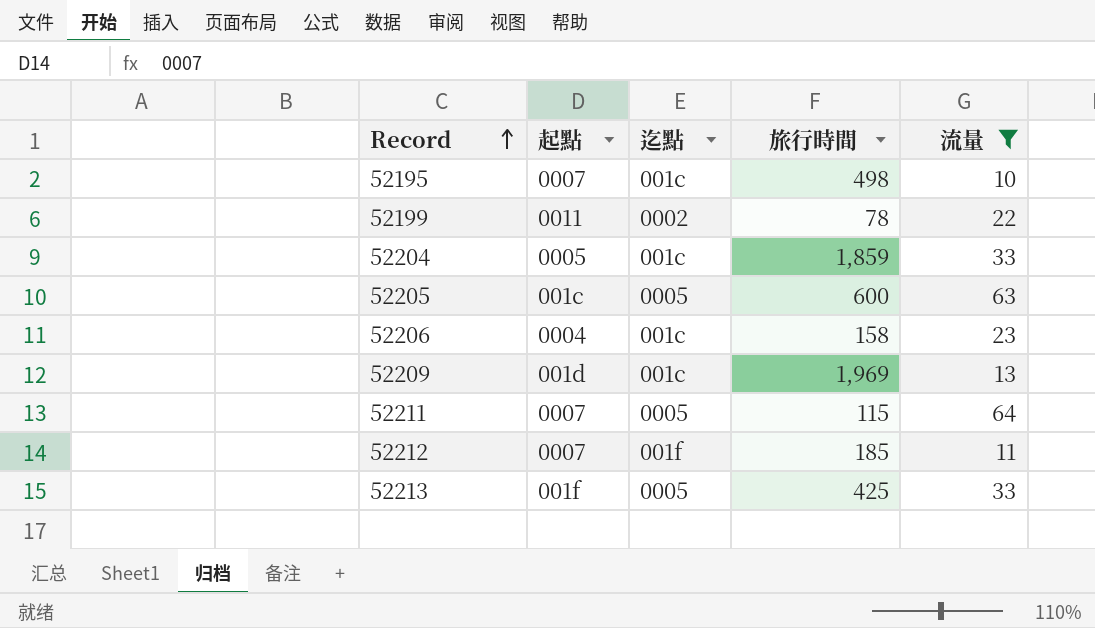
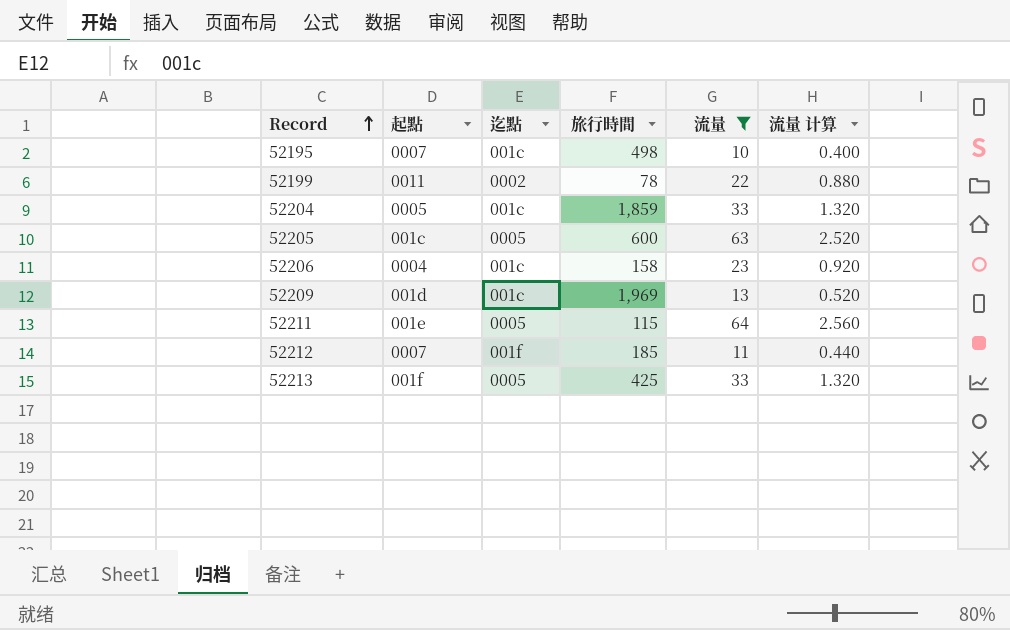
column 流量 计算 | formula: none -> [流量] * 0.04
52211 | 起點: 0007 -> 001e

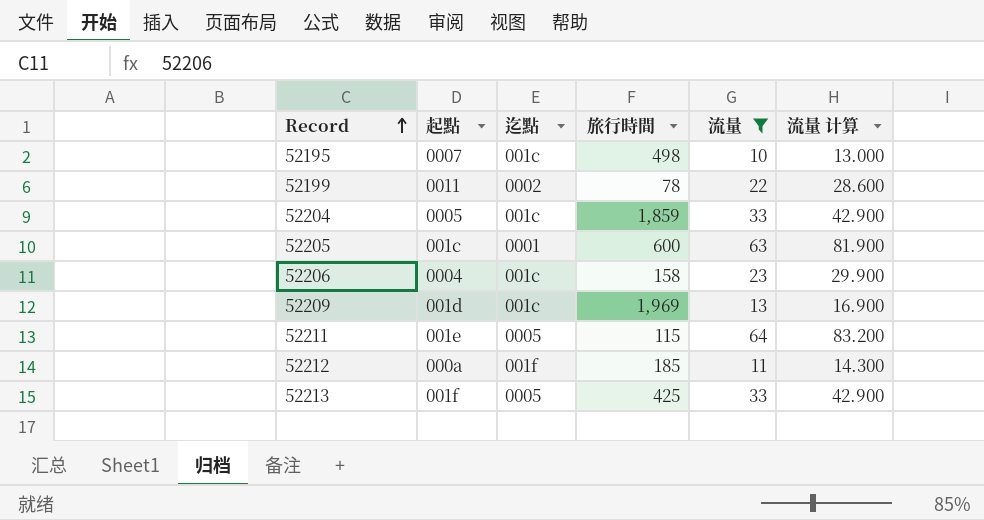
column 流量 计算 | formula: [流量] * 0.04 -> [流量] * 1.3
52205 | 迄點: 0005 -> 0001
52212 | 起點: 0007 -> 000a

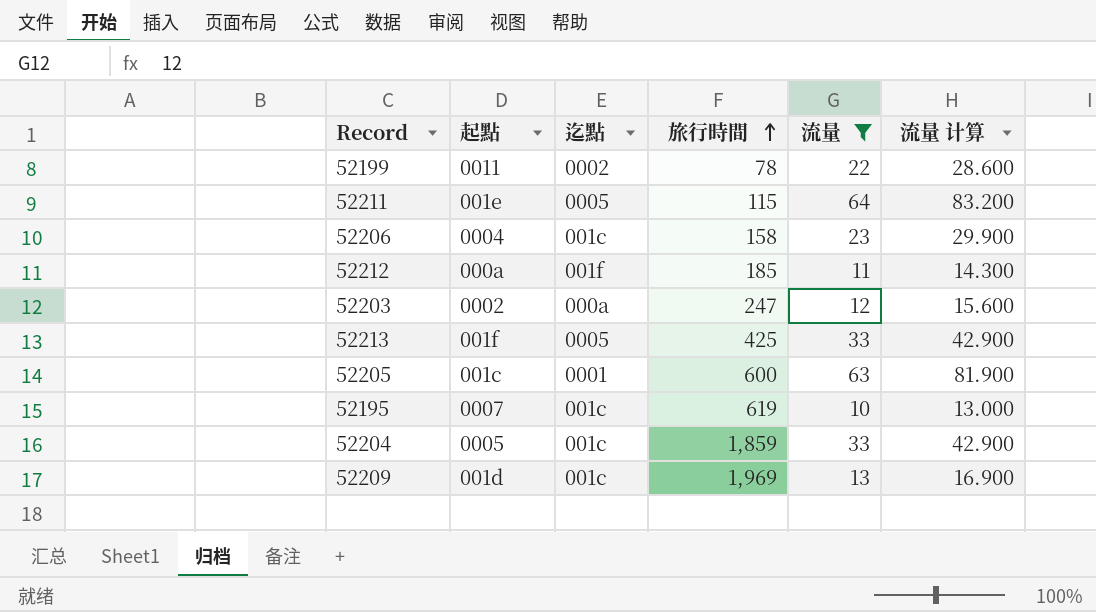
row order: Record ascending -> 旅行時間 ascending
row 52203: none -> 0002 | 000a | 247 | 12 | 15.600
52195 | 旅行時間: 498 -> 619

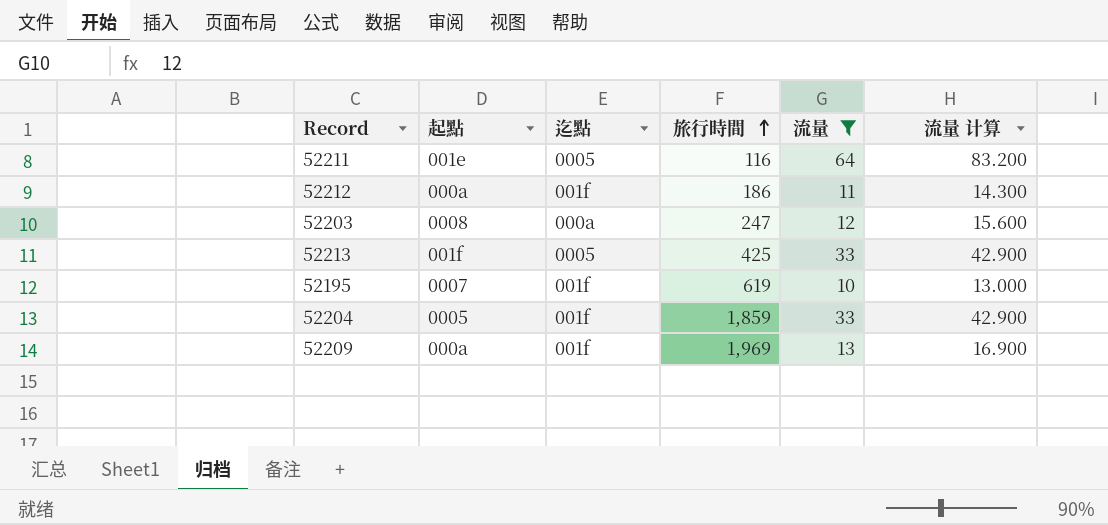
row 52199: 0011 | 0002 | 78 | 22 | 28.600 -> none
row 52206: 0004 | 001c | 158 | 23 | 29.900 -> none
row 52205: 001c | 0001 | 600 | 63 | 81.900 -> none
52211 | 旅行時間: 115 -> 116
52212 | 旅行時間: 185 -> 186
52203 | 起點: 0002 -> 0008
52195 | 迄點: 001c -> 001f
52204 | 迄點: 001c -> 001f
52209 | 起點: 001d -> 000a
52209 | 迄點: 001c -> 001f

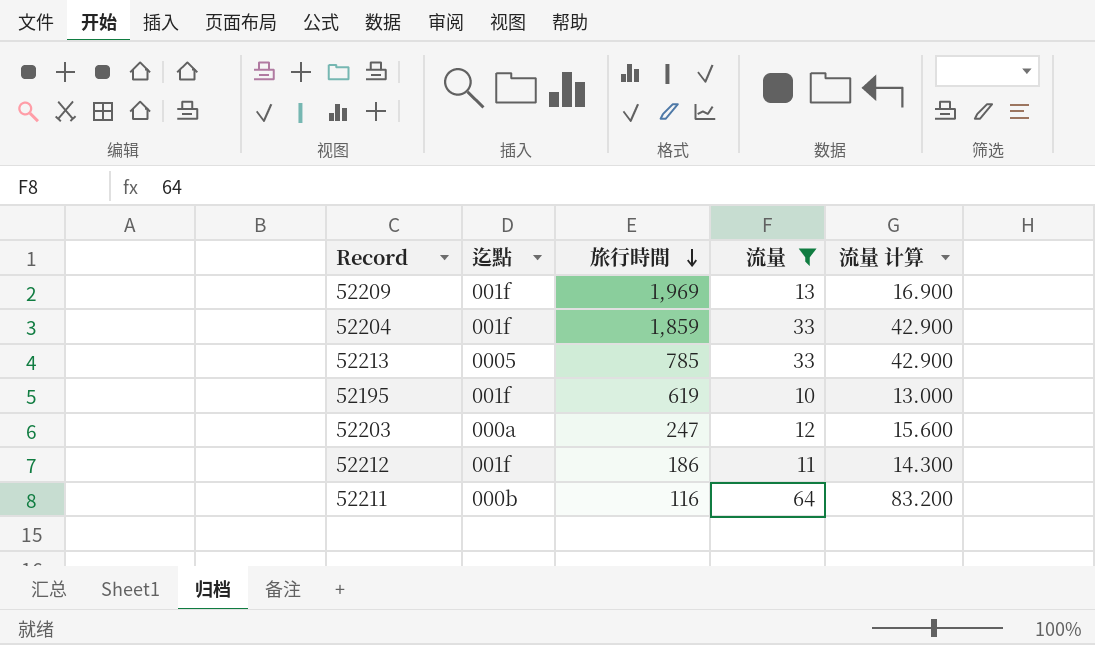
row order: 旅行時間 ascending -> 旅行時間 descending
column 起點 | position: 2 -> none
52213 | 旅行時間: 425 -> 785
52211 | 迄點: 0005 -> 000b

